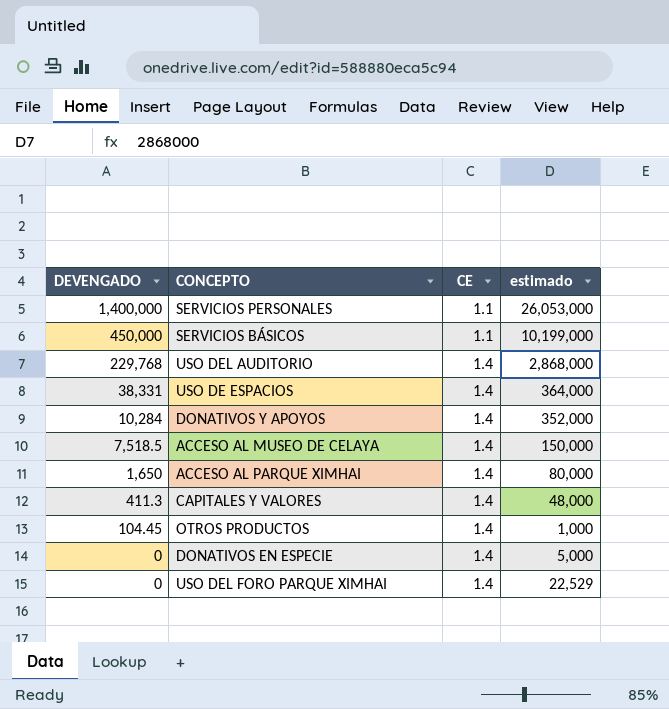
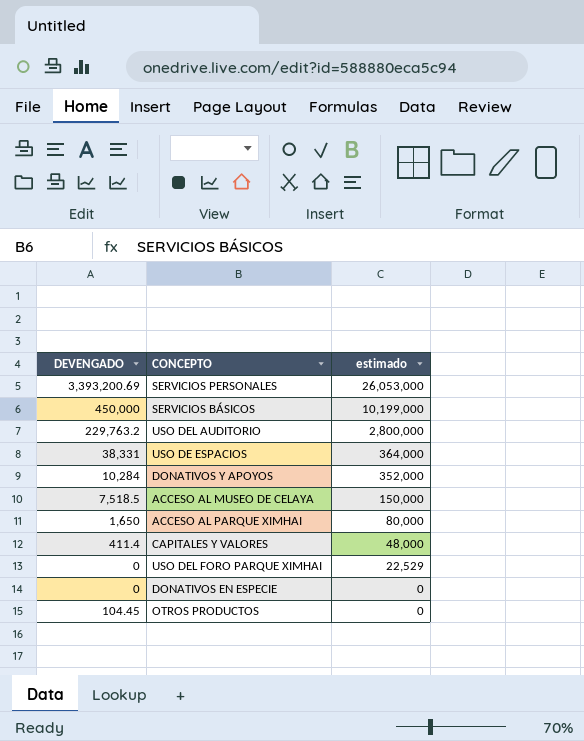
row order: DEVENGADO descending -> estimado descending
column CE | position: 3 -> none
SERVICIOS PERSONALES | DEVENGADO: 1,400,000 -> 3,393,200.69
USO DEL AUDITORIO | DEVENGADO: 229,768 -> 229,763.2
USO DEL AUDITORIO | estimado: 2,868,000 -> 2,800,000
CAPITALES Y VALORES | DEVENGADO: 411.3 -> 411.4
DONATIVOS EN ESPECIE | estimado: 5,000 -> 0
OTROS PRODUCTOS | estimado: 1,000 -> 0

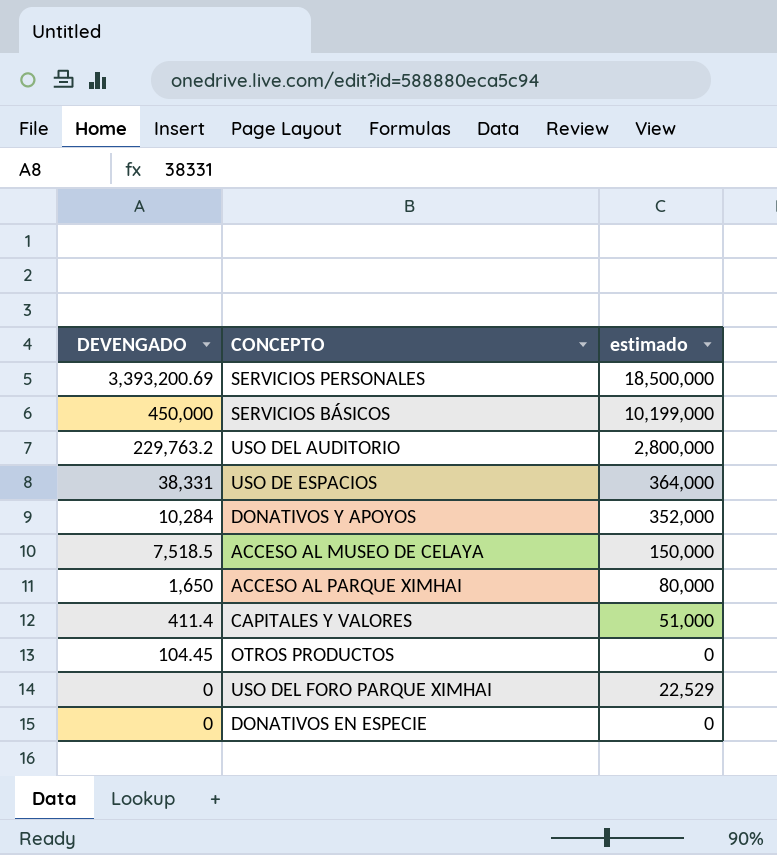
row order: estimado descending -> DEVENGADO descending
SERVICIOS PERSONALES | estimado: 26,053,000 -> 18,500,000
CAPITALES Y VALORES | estimado: 48,000 -> 51,000

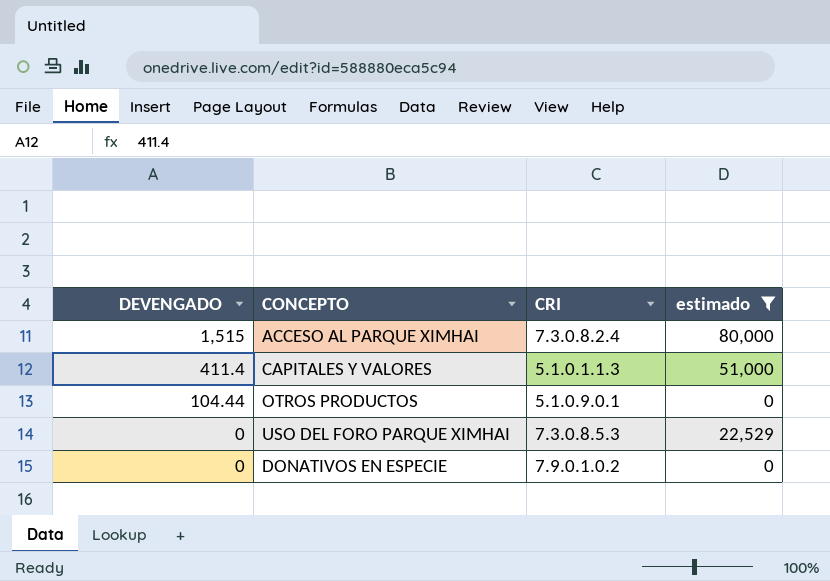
filter: none -> estimado <= 80,000
column CRI | position: none -> 3
ACCESO AL PARQUE XIMHAI | DEVENGADO: 1,650 -> 1,515
OTROS PRODUCTOS | DEVENGADO: 104.45 -> 104.44

